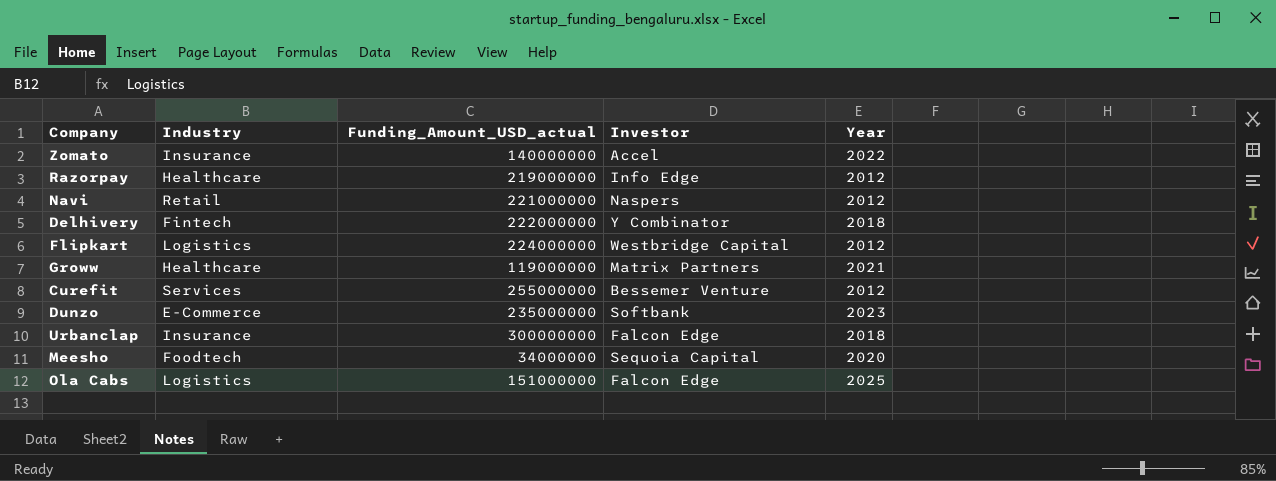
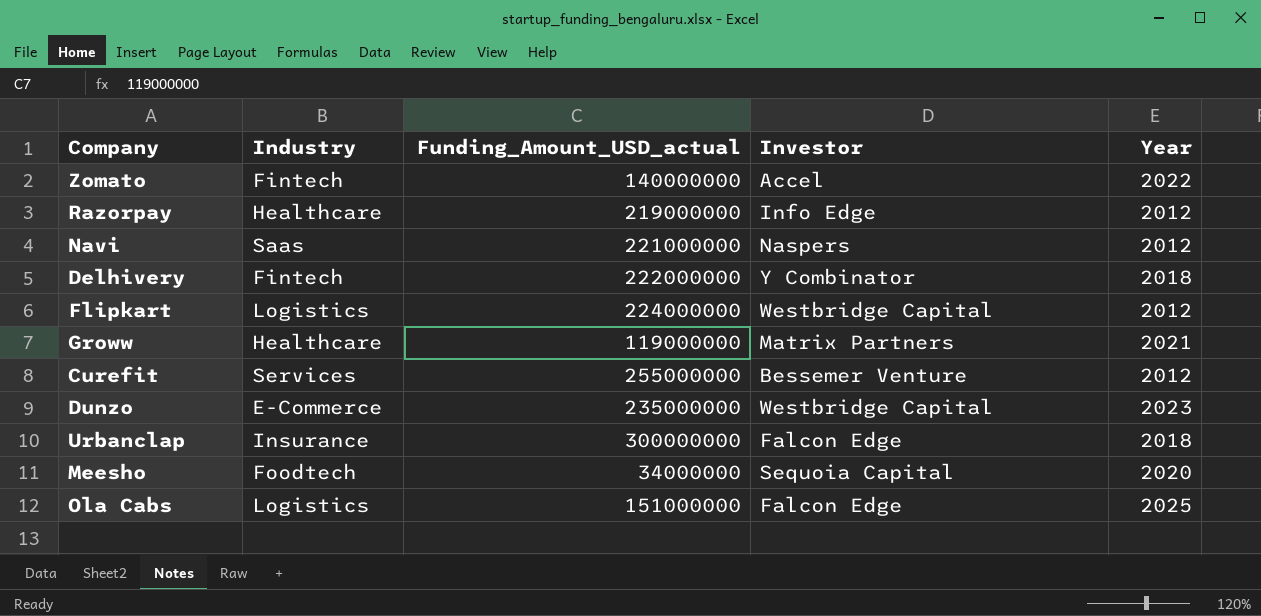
Zomato | Industry: Insurance -> Fintech
Navi | Industry: Retail -> Saas
Dunzo | Investor: Softbank -> Westbridge Capital

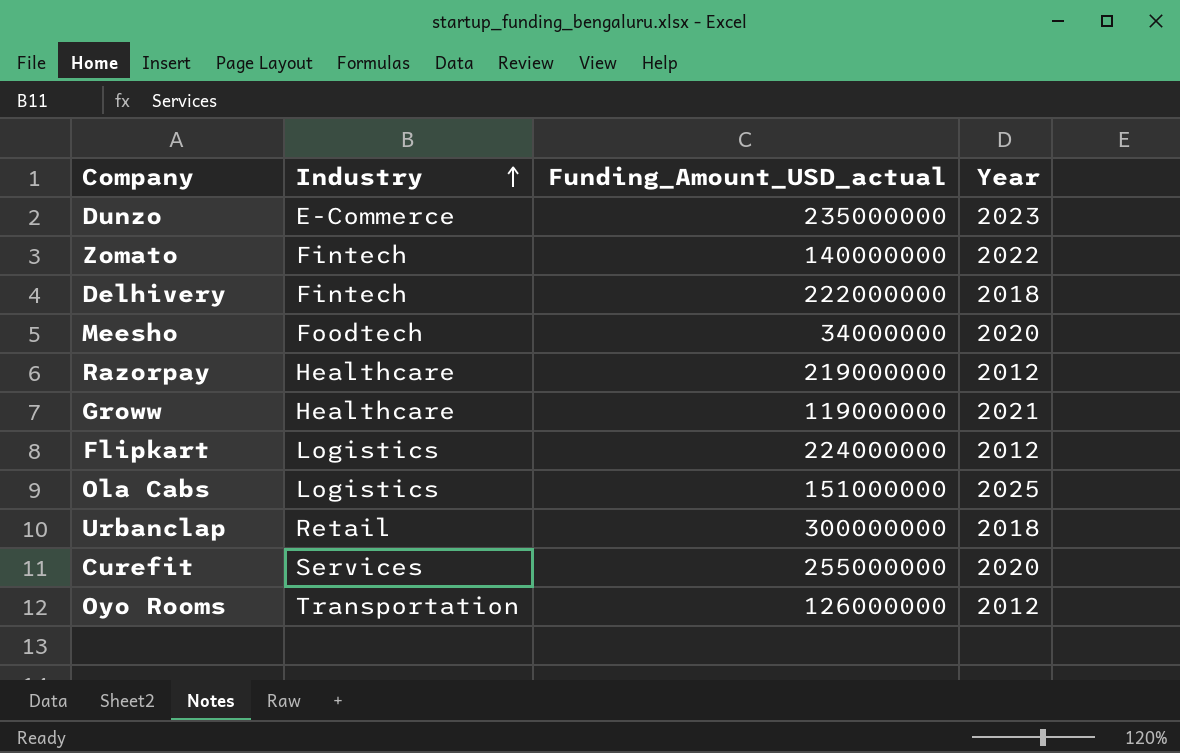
row order: none -> Industry ascending
column Investor | position: 4 -> none
row Navi: Saas | 221000000 | Naspers | 2012 -> none
Urbanclap | Industry: Insurance -> Retail
Curefit | Year: 2012 -> 2020
row Oyo Rooms: none -> Transportation | 126000000 | 2012

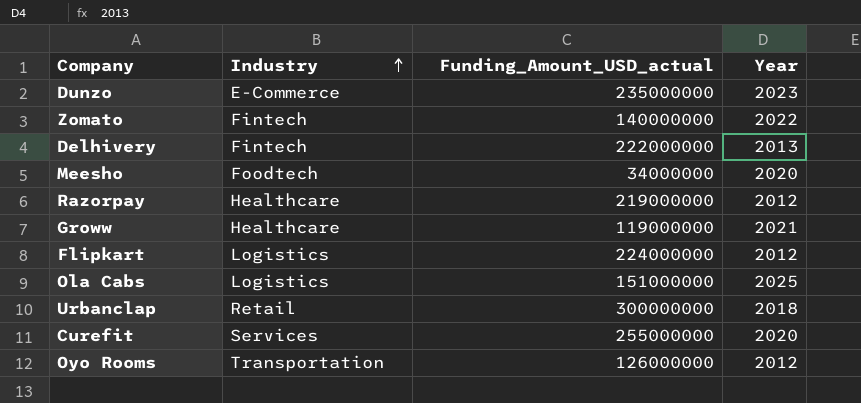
Delhivery | Year: 2018 -> 2013

